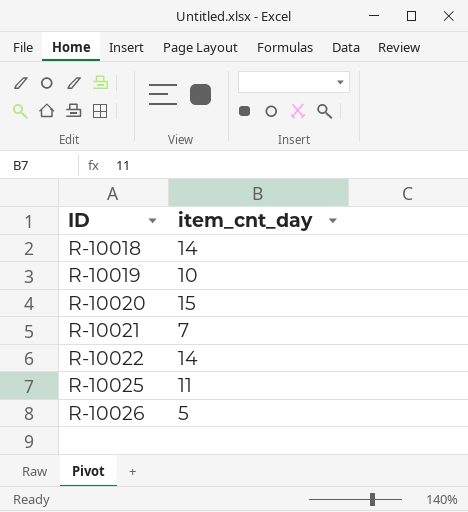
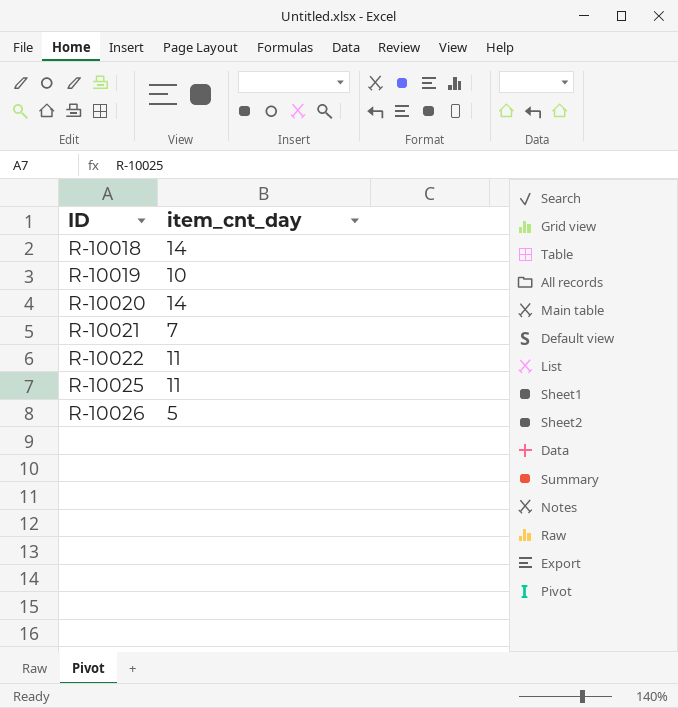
R-10020 | item_cnt_day: 15 -> 14
R-10022 | item_cnt_day: 14 -> 11

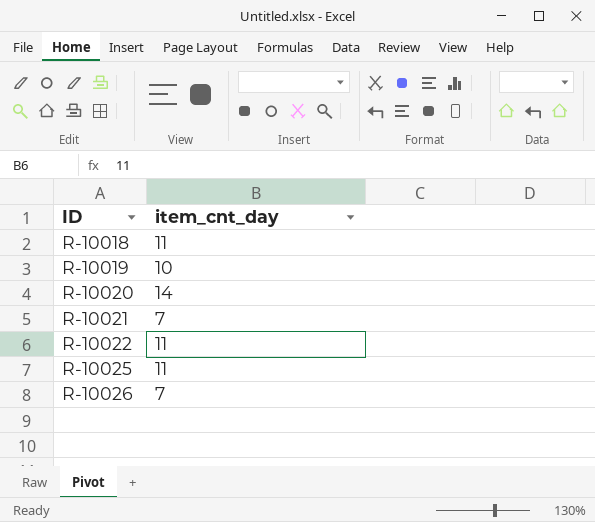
R-10018 | item_cnt_day: 14 -> 11
R-10026 | item_cnt_day: 5 -> 7

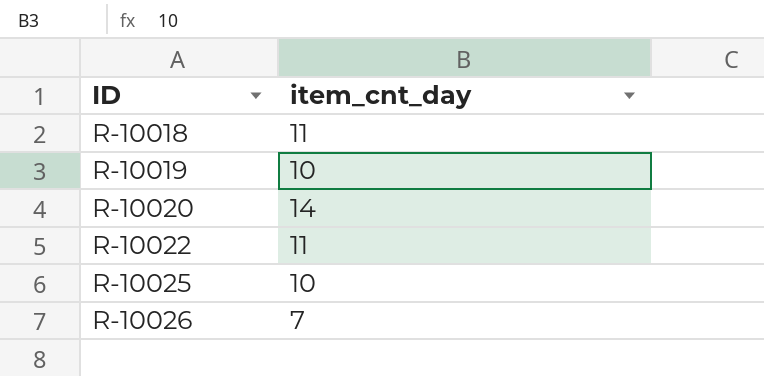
row R-10021: 7 -> none
R-10025 | item_cnt_day: 11 -> 10

